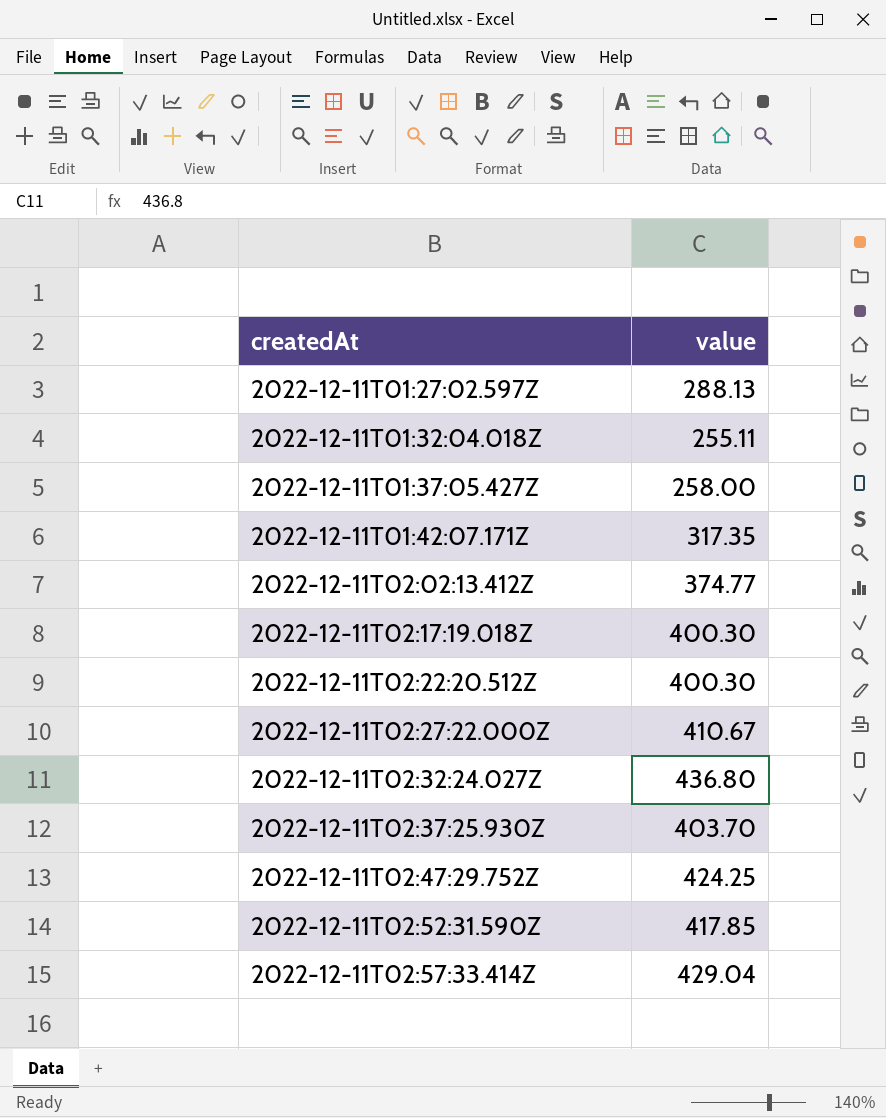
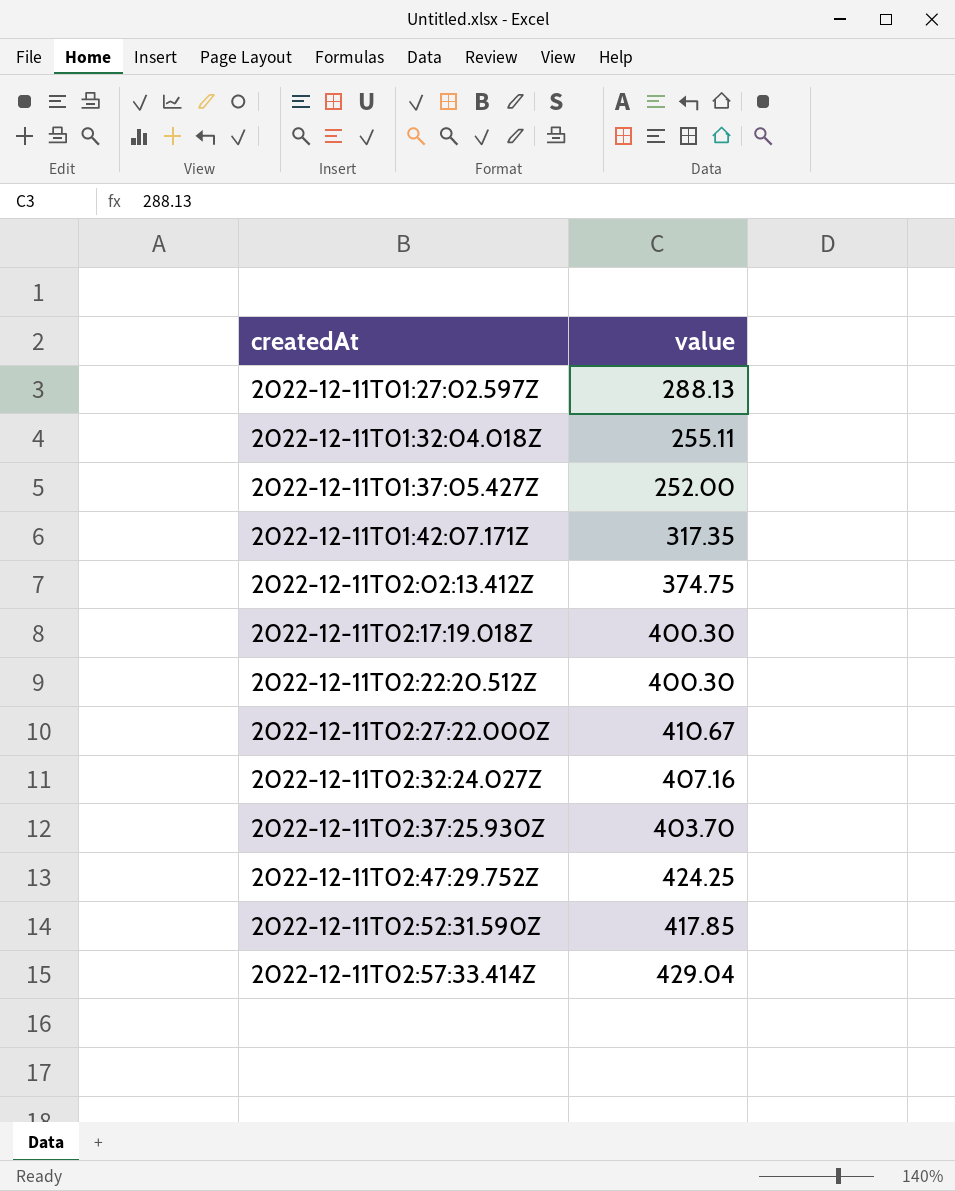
2022-12-11T01:37:05.427Z | value: 258.00 -> 252.00
2022-12-11T02:02:13.412Z | value: 374.77 -> 374.75
2022-12-11T02:32:24.027Z | value: 436.80 -> 407.16

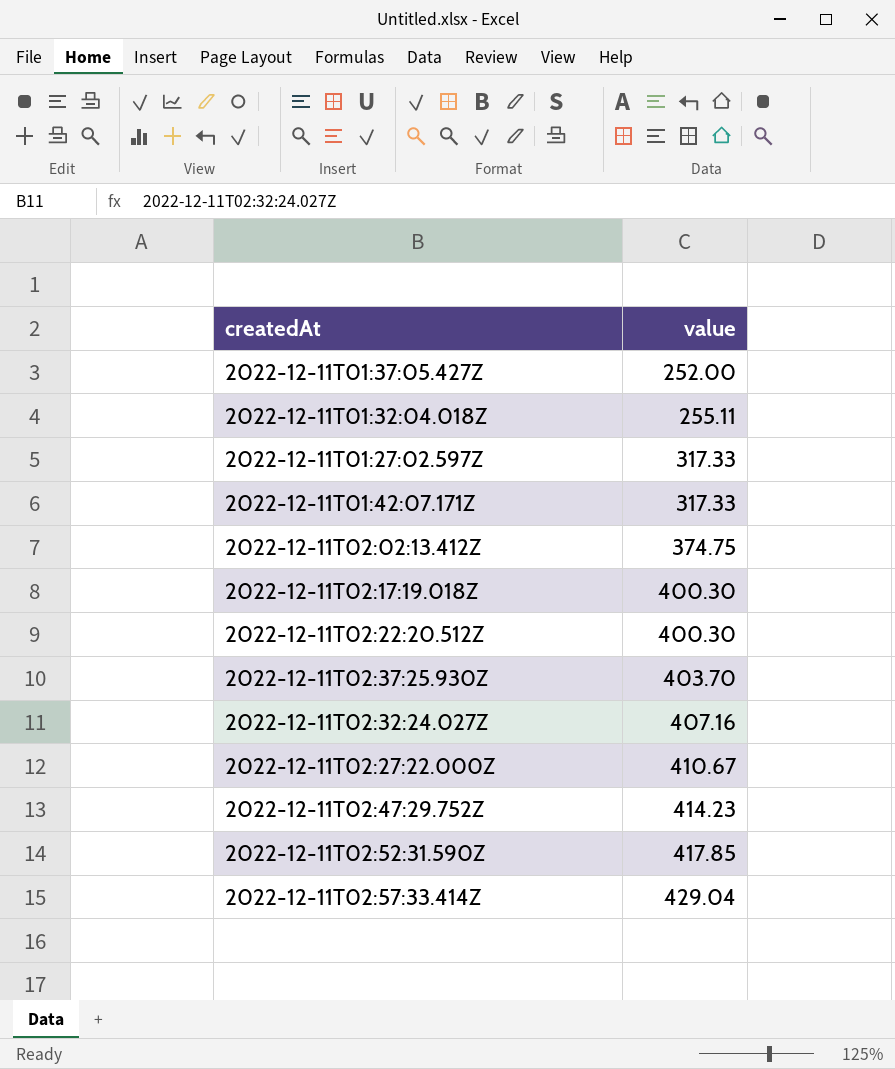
row order: createdAt ascending -> value ascending
2022-12-11T01:27:02.597Z | value: 288.13 -> 317.33
2022-12-11T01:42:07.171Z | value: 317.35 -> 317.33
2022-12-11T02:47:29.752Z | value: 424.25 -> 414.23

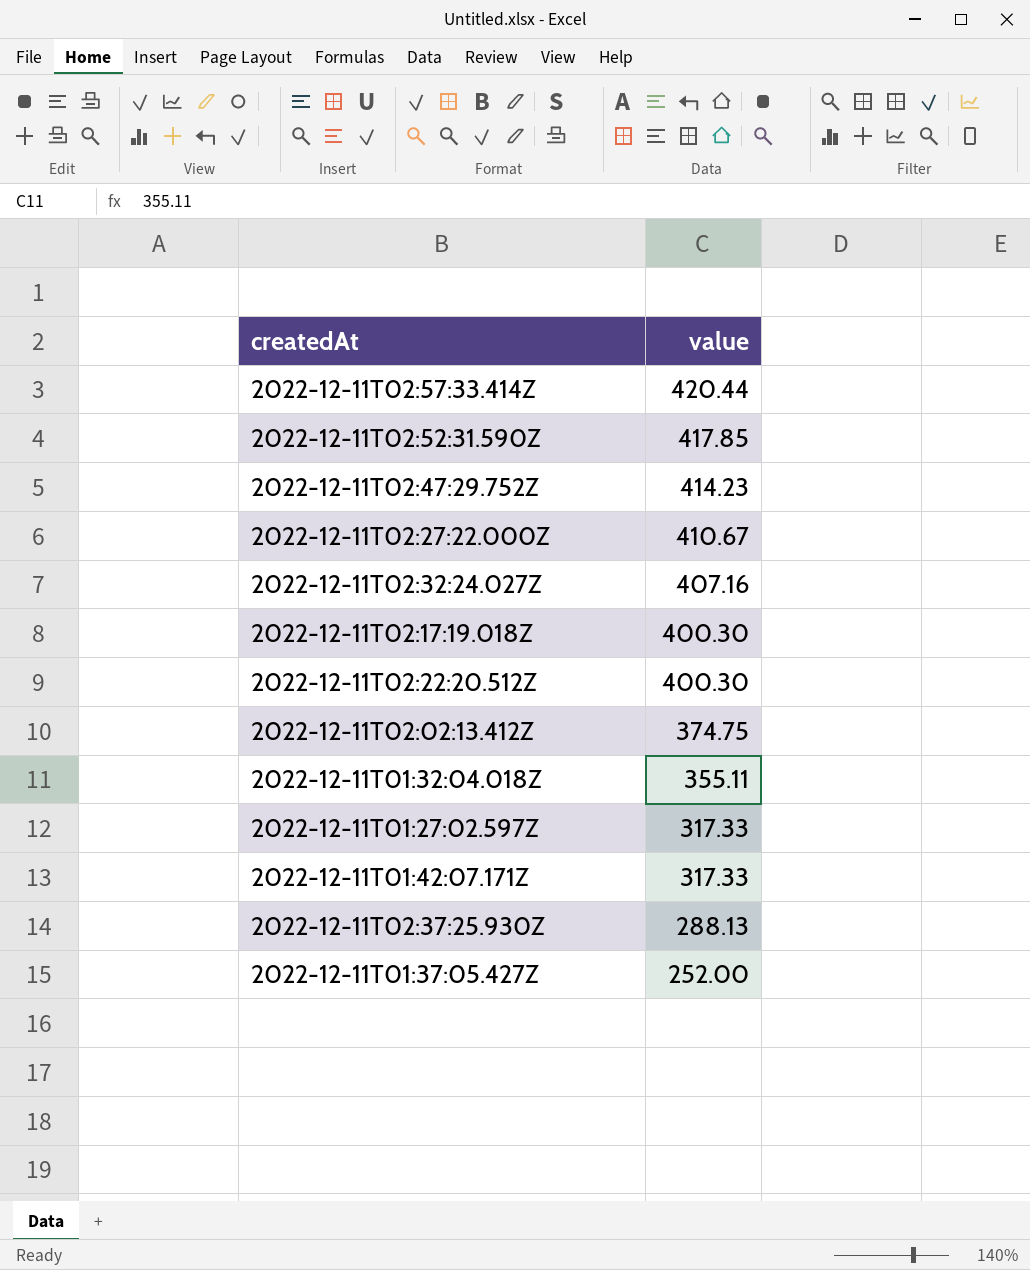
row order: value ascending -> value descending
2022-12-11T02:57:33.414Z | value: 429.04 -> 420.44
2022-12-11T01:32:04.018Z | value: 255.11 -> 355.11
2022-12-11T02:37:25.930Z | value: 403.70 -> 288.13

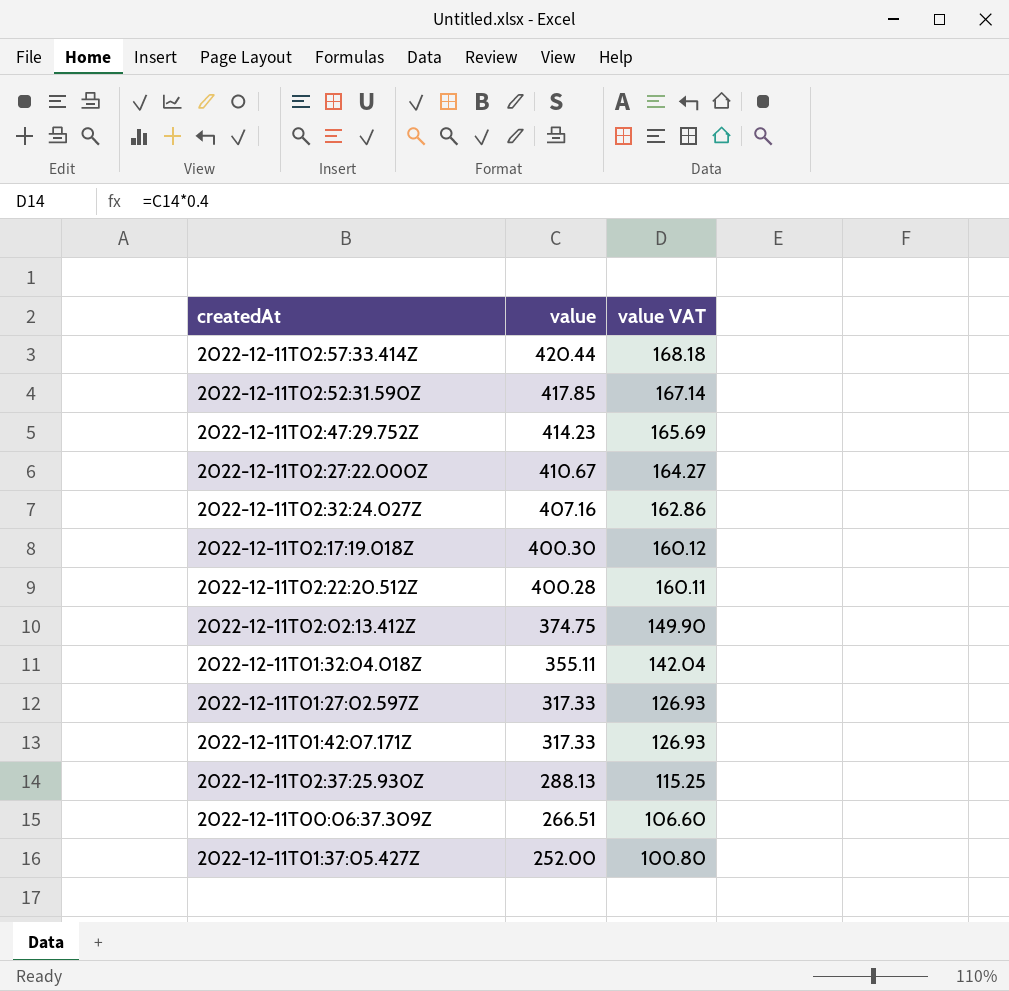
column value VAT | formula: none -> [value] * 0.4
2022-12-11T02:22:20.512Z | value: 400.30 -> 400.28
row 2022-12-11T00:06:37.309Z: none -> 266.51 | 106.60

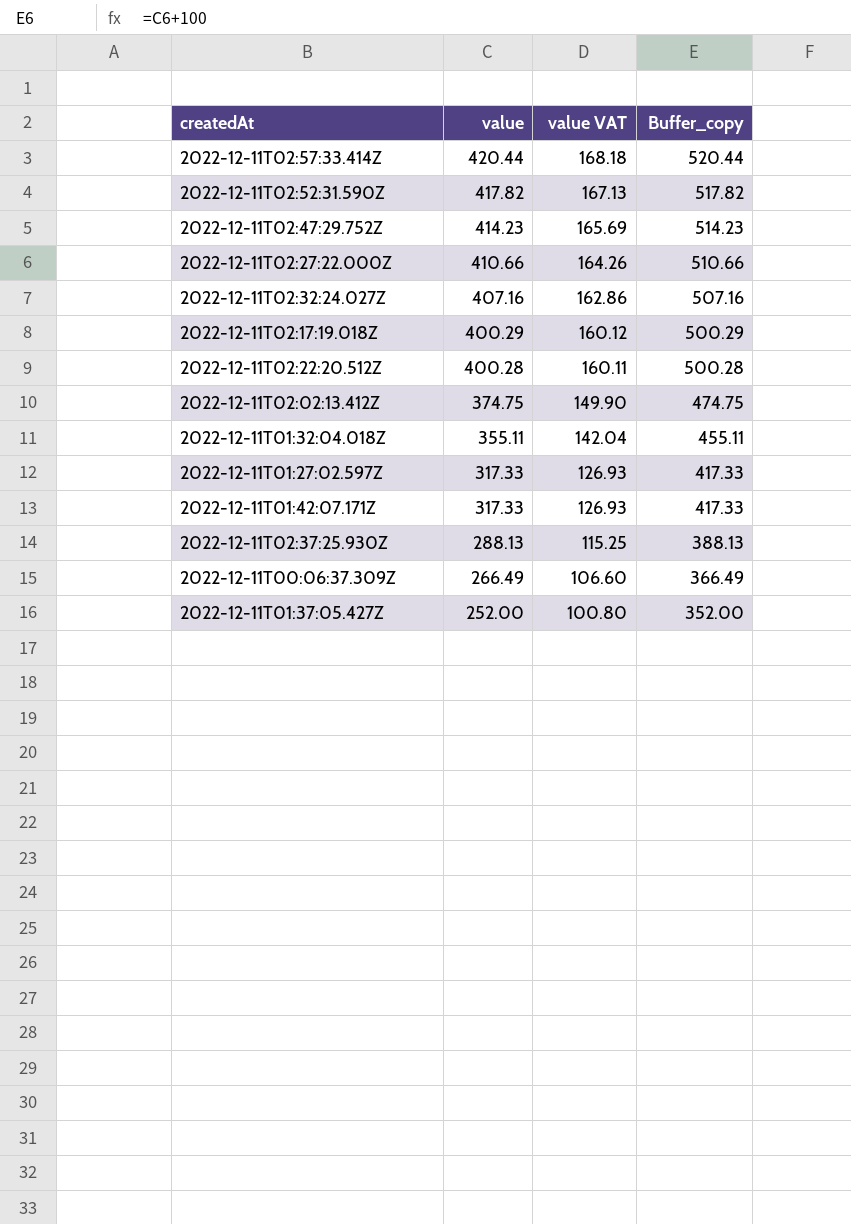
column Buffer_copy | formula: none -> [value] + 100
2022-12-11T02:52:31.590Z | value: 417.85 -> 417.82
2022-12-11T02:52:31.590Z | value VAT: 167.14 -> 167.13
2022-12-11T02:27:22.000Z | value: 410.67 -> 410.66
2022-12-11T02:27:22.000Z | value VAT: 164.27 -> 164.26
2022-12-11T02:17:19.018Z | value: 400.30 -> 400.29
2022-12-11T00:06:37.309Z | value: 266.51 -> 266.49

